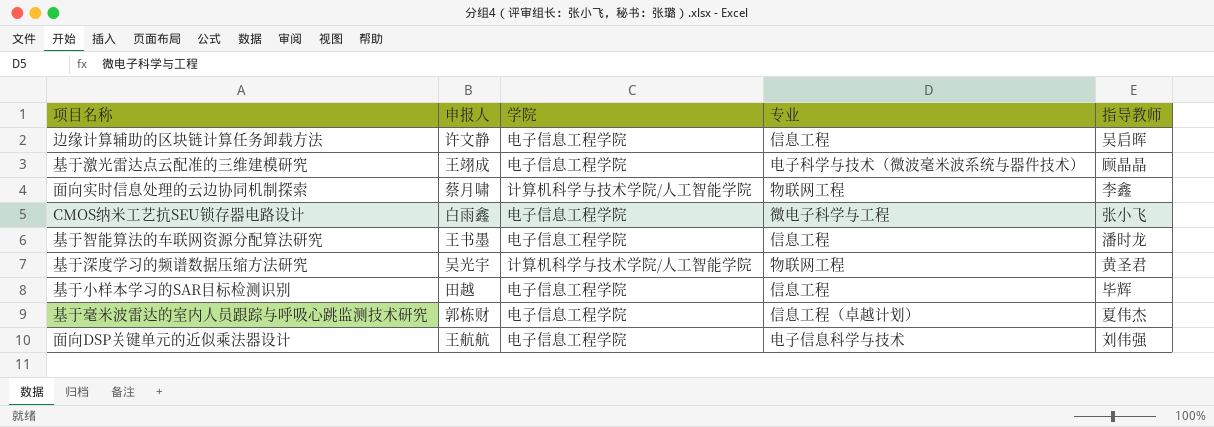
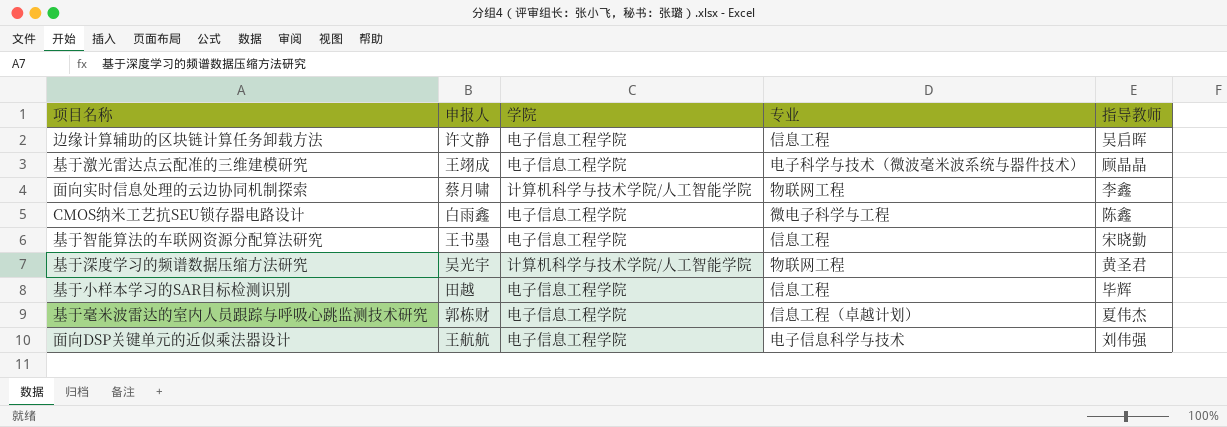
CMOS纳米工艺抗SEU锁存器电路设计 | 指导教师: 张小飞 -> 陈鑫
基于智能算法的车联网资源分配算法研究 | 指导教师: 潘时龙 -> 宋晓勤

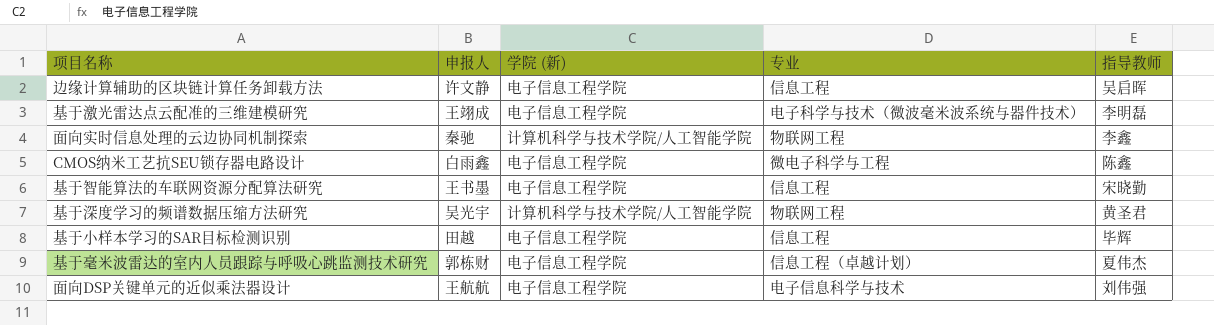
column name: 学院 -> 学院 (新)
基于激光雷达点云配准的三维建模研究 | 指导教师: 顾晶晶 -> 李明磊
面向实时信息处理的云边协同机制探索 | 申报人: 蔡月啸 -> 秦驰

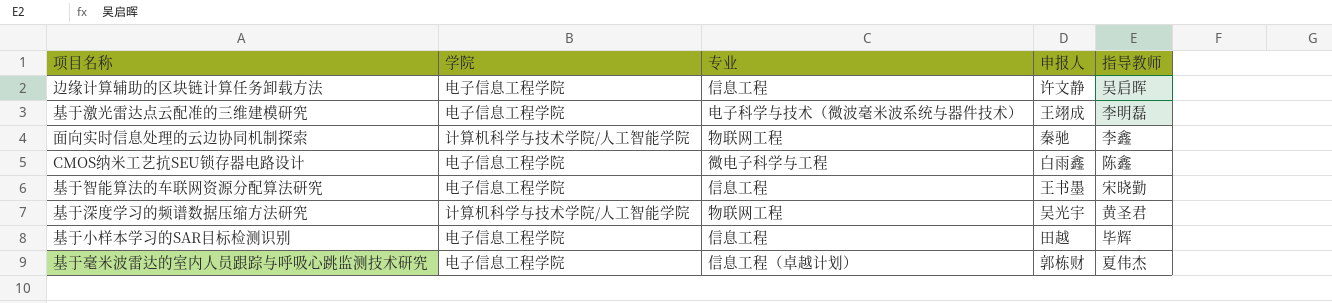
column name: 学院 (新) -> 学院
column 申报人 | position: 2 -> 4
row 面向DSP关键单元的近似乘法器设计: 王航航 | 电子信息工程学院 | 电子信息科学与技术 | 刘伟强 -> none

